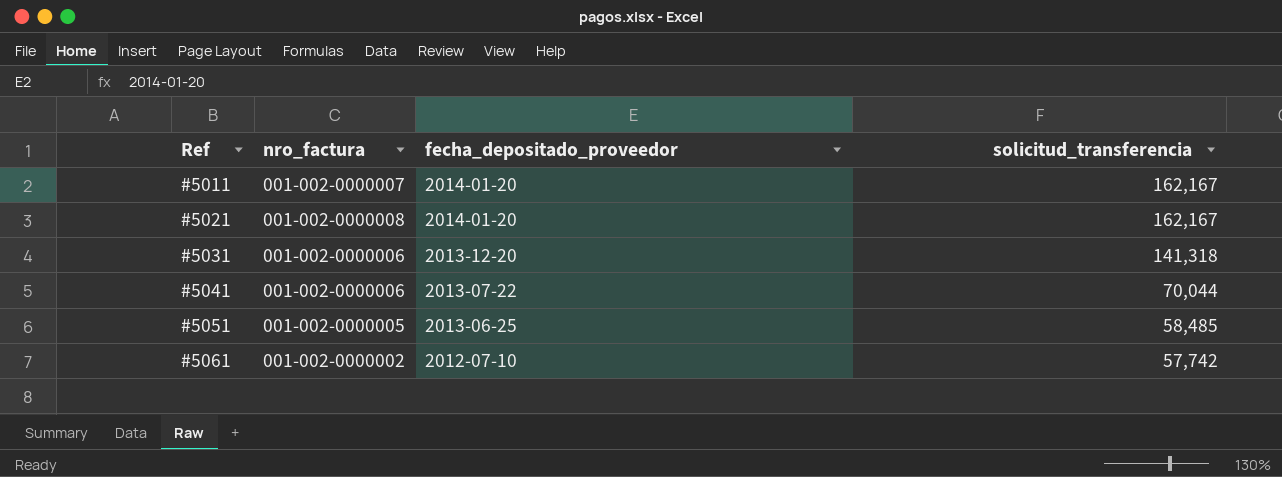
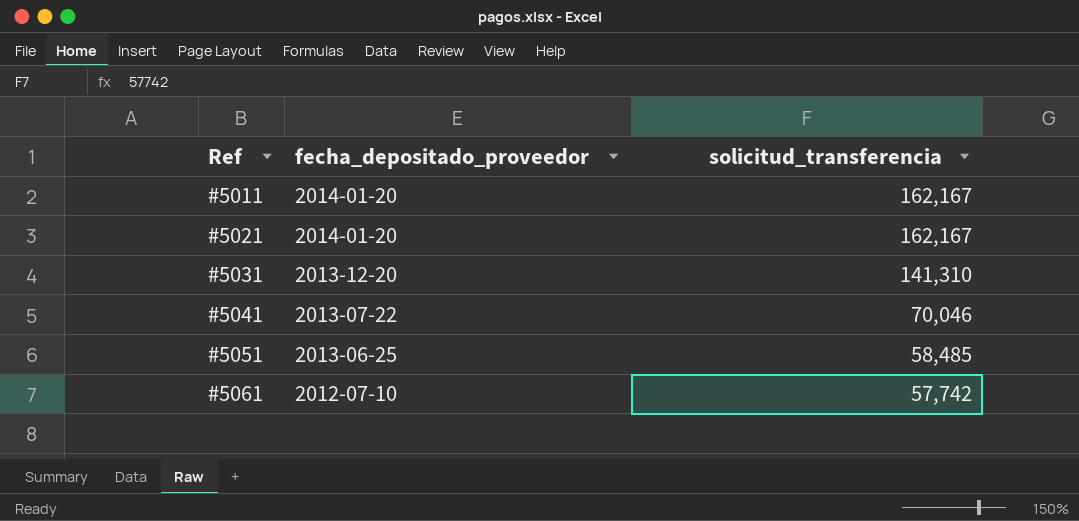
column nro_factura | position: 2 -> none
#5031 | solicitud_transferencia: 141,318 -> 141,310
#5041 | solicitud_transferencia: 70,044 -> 70,046

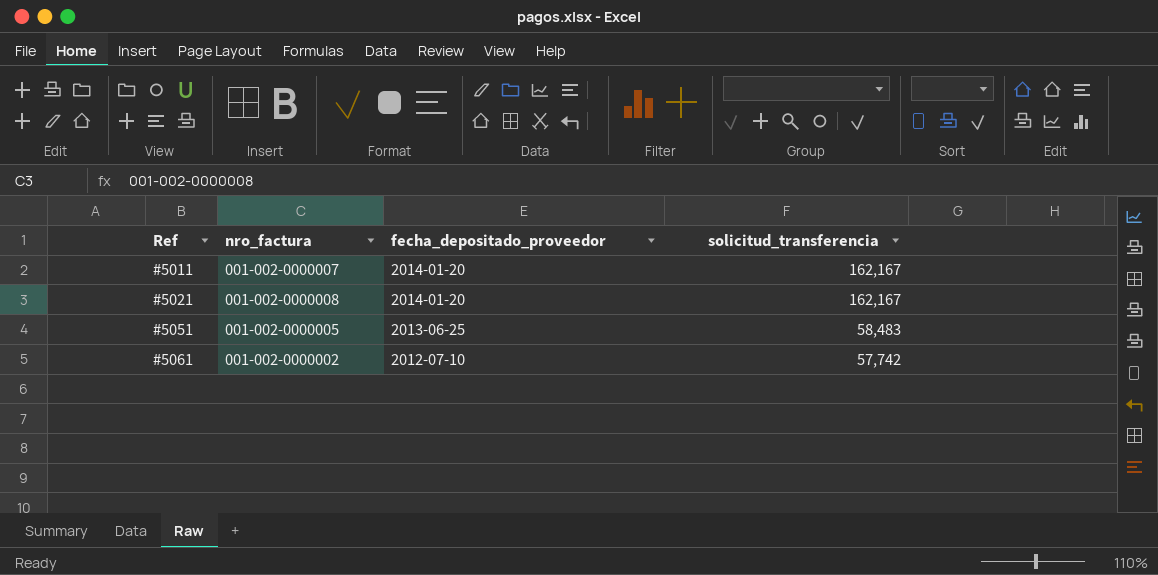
column nro_factura | position: none -> 2
row #5031: 2013-12-20 | 141,310 -> none
row #5041: 2013-07-22 | 70,046 -> none
#5051 | solicitud_transferencia: 58,485 -> 58,483

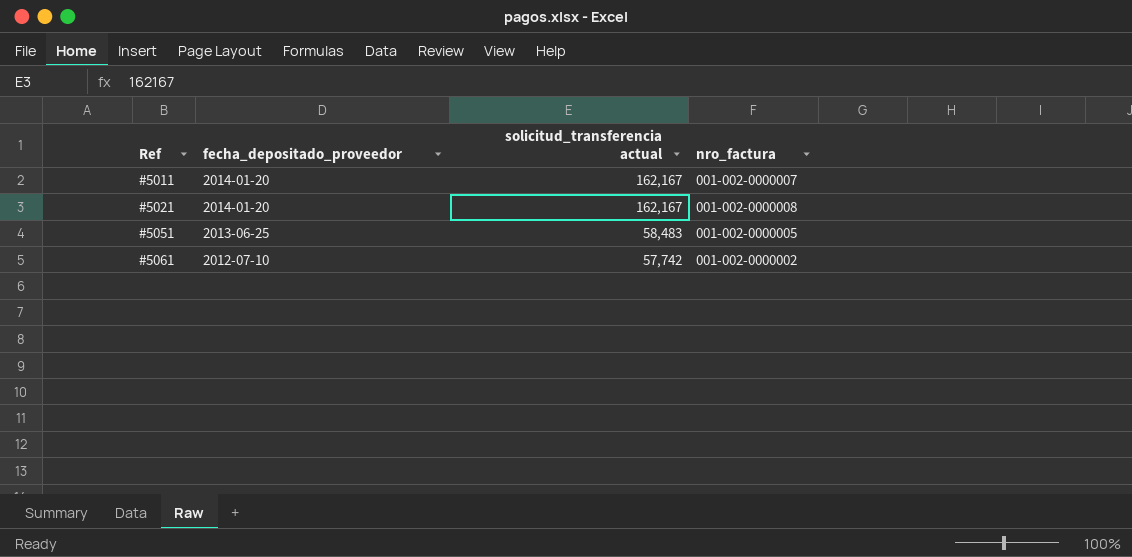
column name: solicitud_transferencia -> solicitud_transferencia actual
column nro_factura | position: 2 -> 4

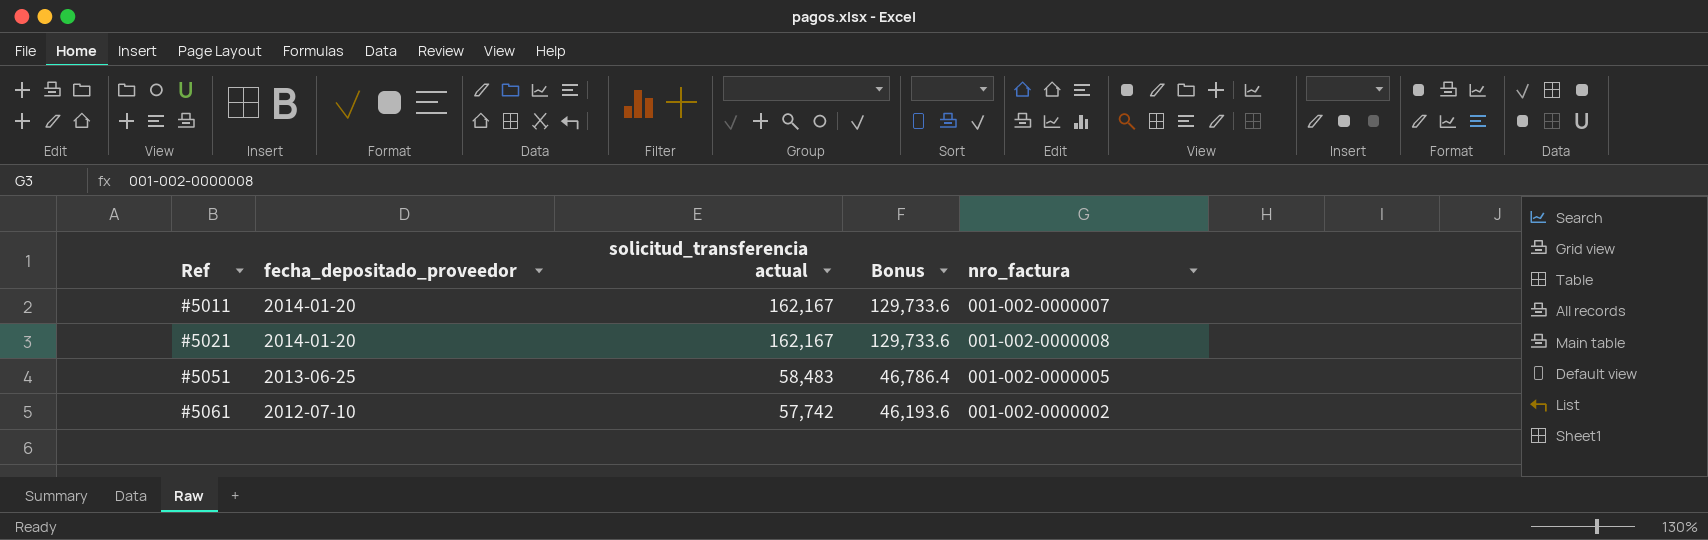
column Bonus | formula: none -> [solicitud_transferencia actual] * 0.8

